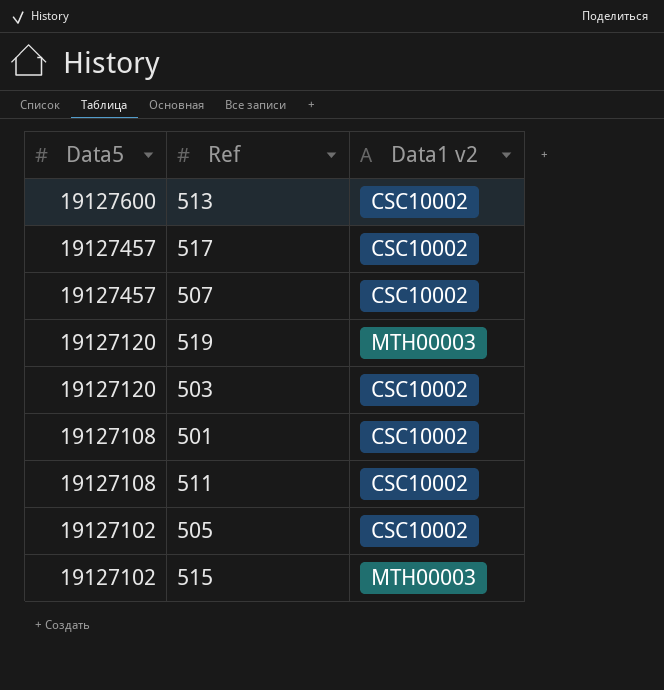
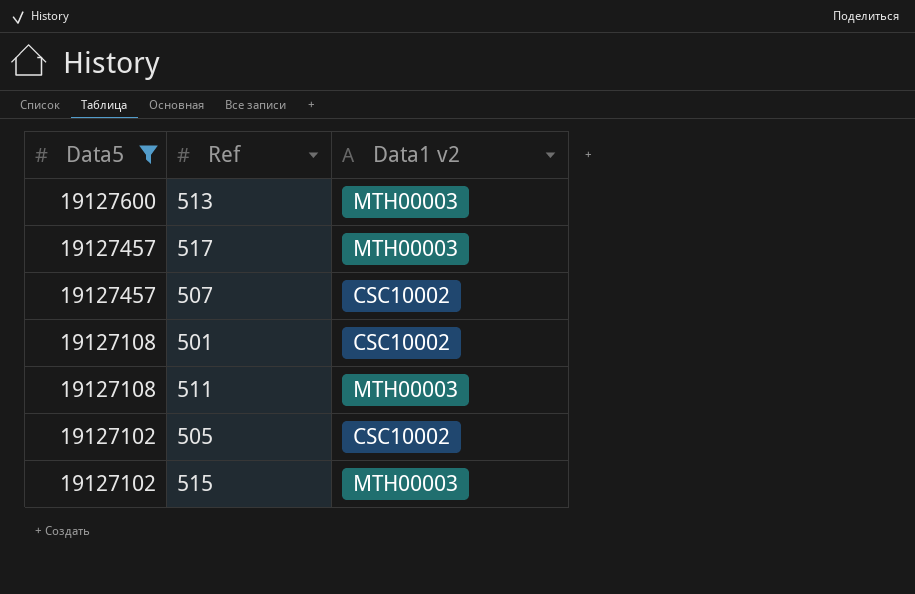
filter: none -> Data5 != 19127120
513 | Data1 v2: CSC10002 -> MTH00003
517 | Data1 v2: CSC10002 -> MTH00003
511 | Data1 v2: CSC10002 -> MTH00003

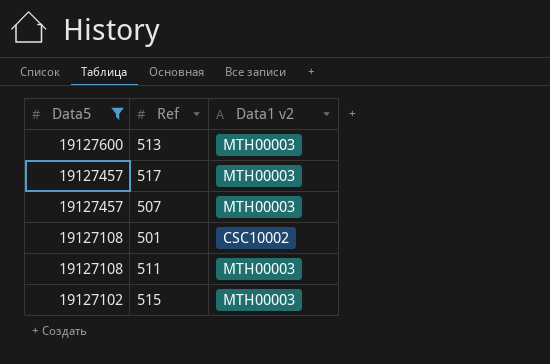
row 505: 19127102 | CSC10002 -> none
507 | Data1 v2: CSC10002 -> MTH00003

